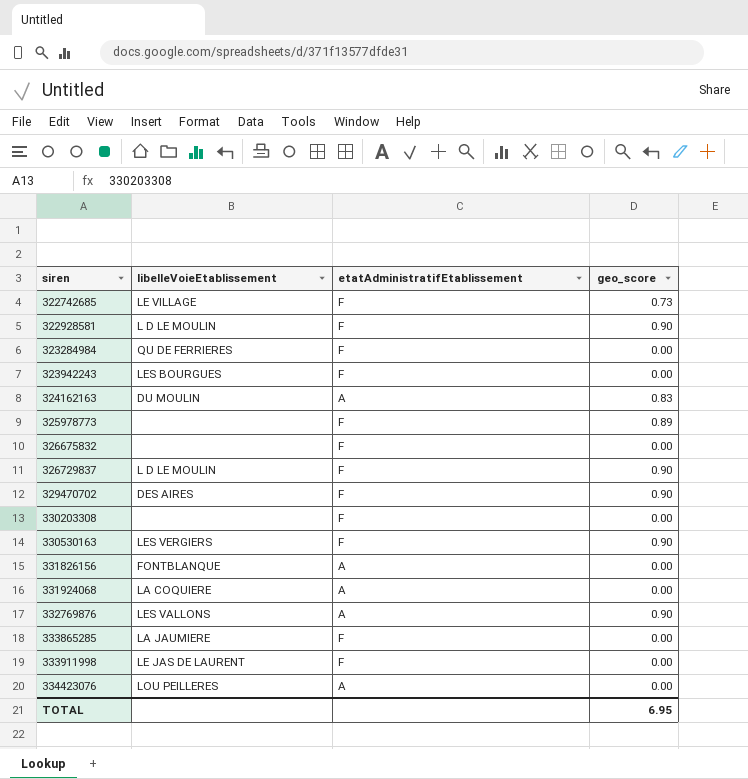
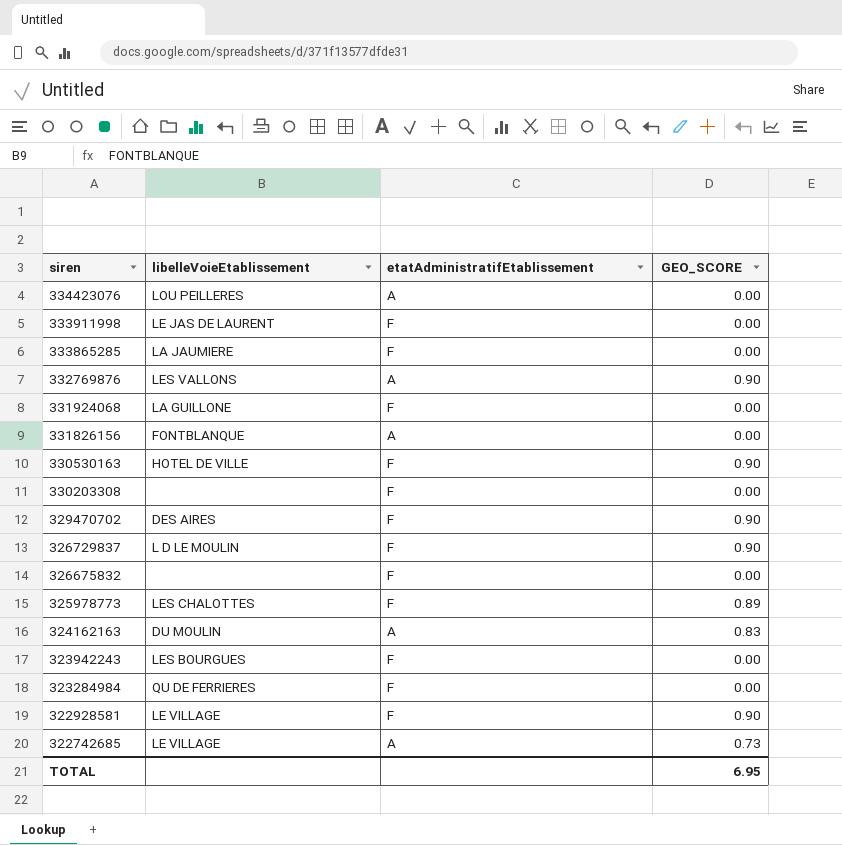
row order: siren ascending -> siren descending
column name: geo_score -> GEO_SCORE
331924068 | libelleVoieEtablissement: LA COQUIERE -> LA GUILLONE
331924068 | etatAdministratifEtablissement: A -> F
330530163 | libelleVoieEtablissement: LES VERGIERS -> HOTEL DE VILLE
325978773 | libelleVoieEtablissement: none -> LES CHALOTTES
322928581 | libelleVoieEtablissement: L D LE MOULIN -> LE VILLAGE
322742685 | etatAdministratifEtablissement: F -> A

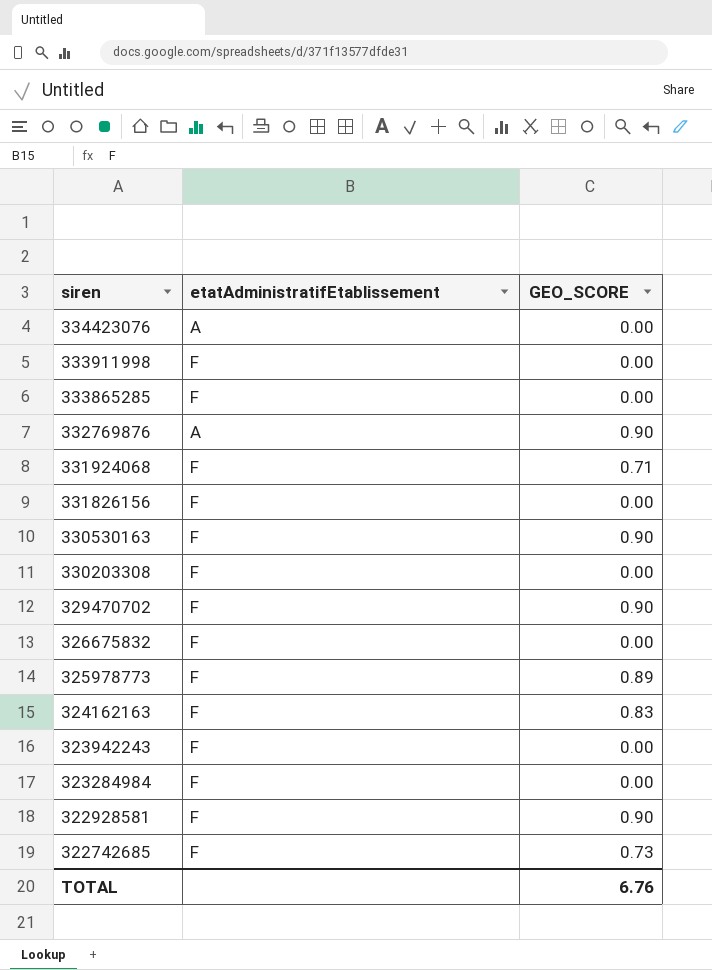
column libelleVoieEtablissement | position: 2 -> none
row 326729837: L D LE MOULIN | F | 0.90 -> none
331924068 | GEO_SCORE: 0.00 -> 0.71
331826156 | etatAdministratifEtablissement: A -> F
324162163 | etatAdministratifEtablissement: A -> F
322742685 | etatAdministratifEtablissement: A -> F
TOTAL | GEO_SCORE: 6.95 -> 6.76

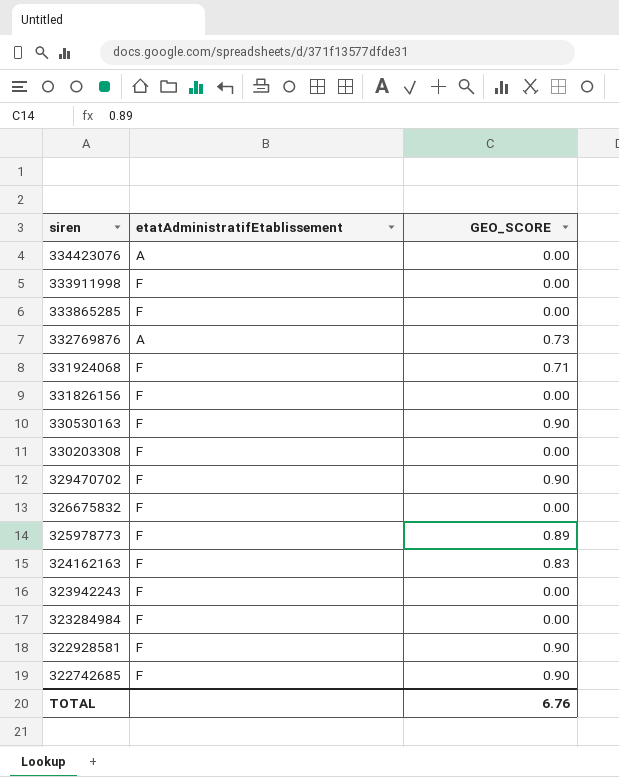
332769876 | GEO_SCORE: 0.90 -> 0.73
322742685 | GEO_SCORE: 0.73 -> 0.90

